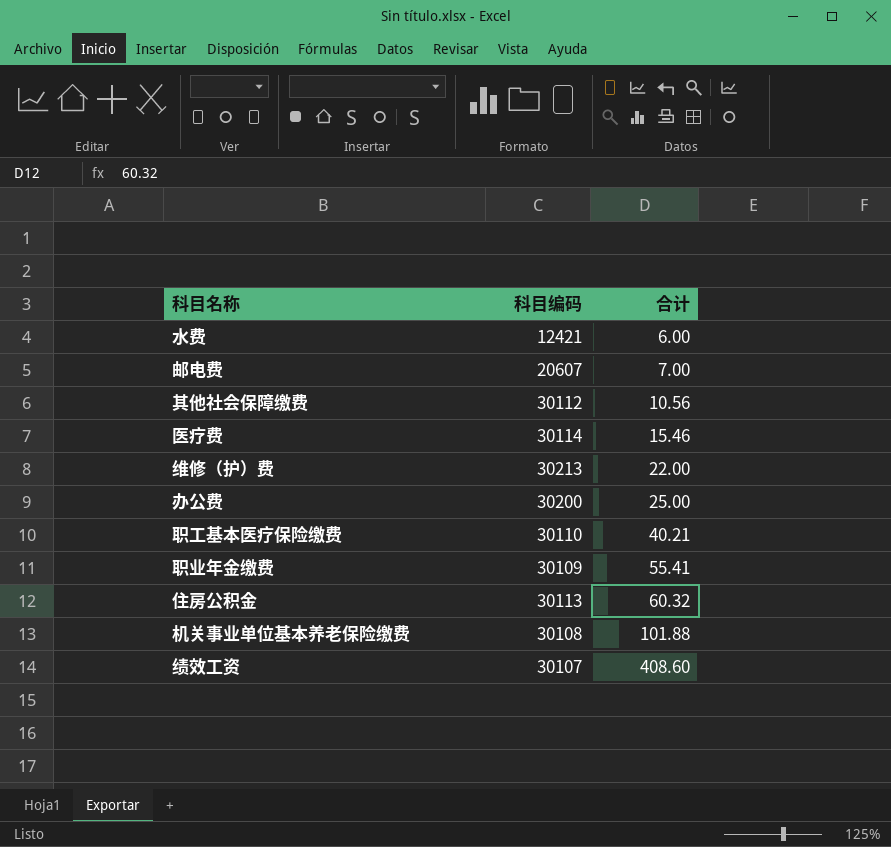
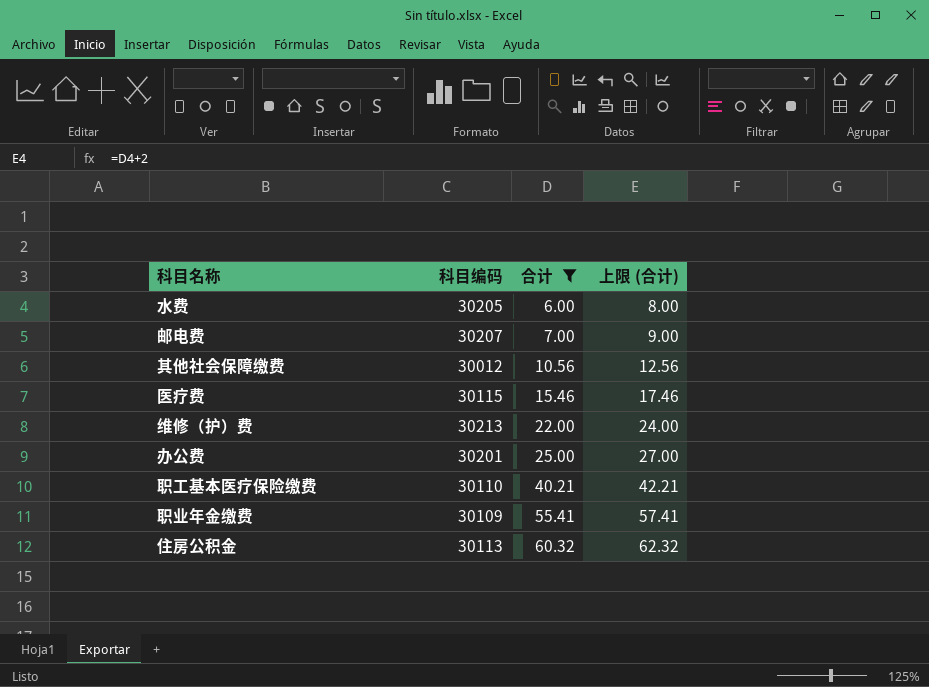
filter: none -> 合计 <= 60.32
column 上限 (合计) | formula: none -> [合计] + 2
水费 | 科目编码: 12421 -> 30205
邮电费 | 科目编码: 20607 -> 30207
其他社会保障缴费 | 科目编码: 30112 -> 30012
医疗费 | 科目编码: 30114 -> 30115
办公费 | 科目编码: 30200 -> 30201

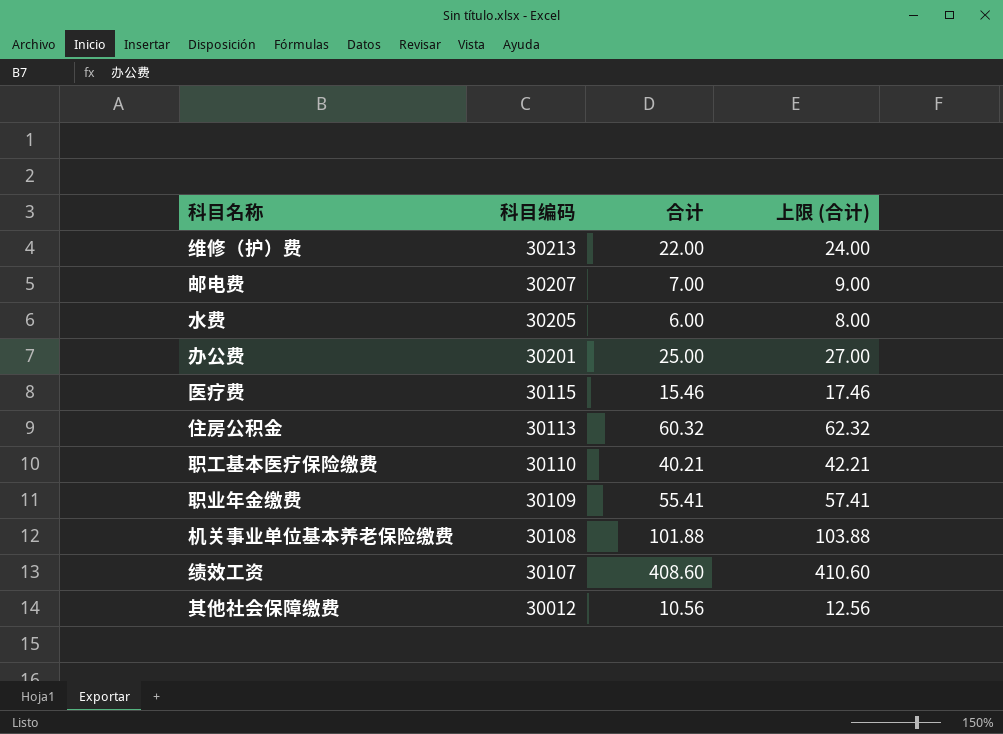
filter: 合计 <= 60.32 -> none
row order: 合计 ascending -> 科目编码 descending

